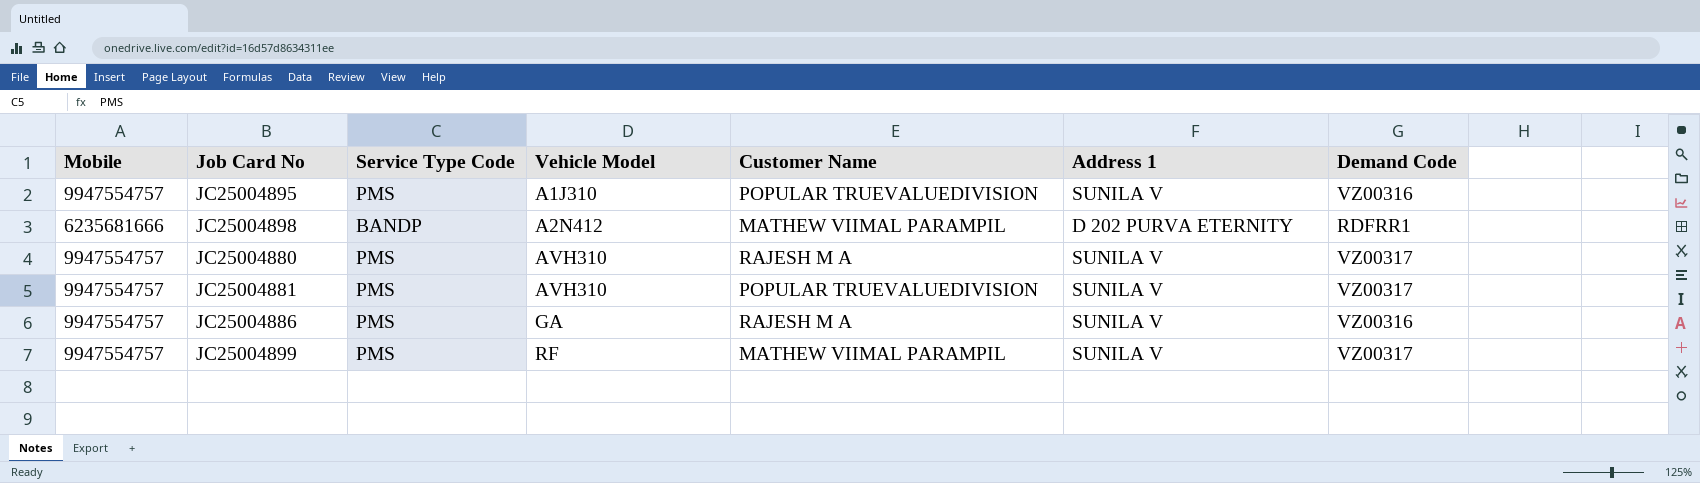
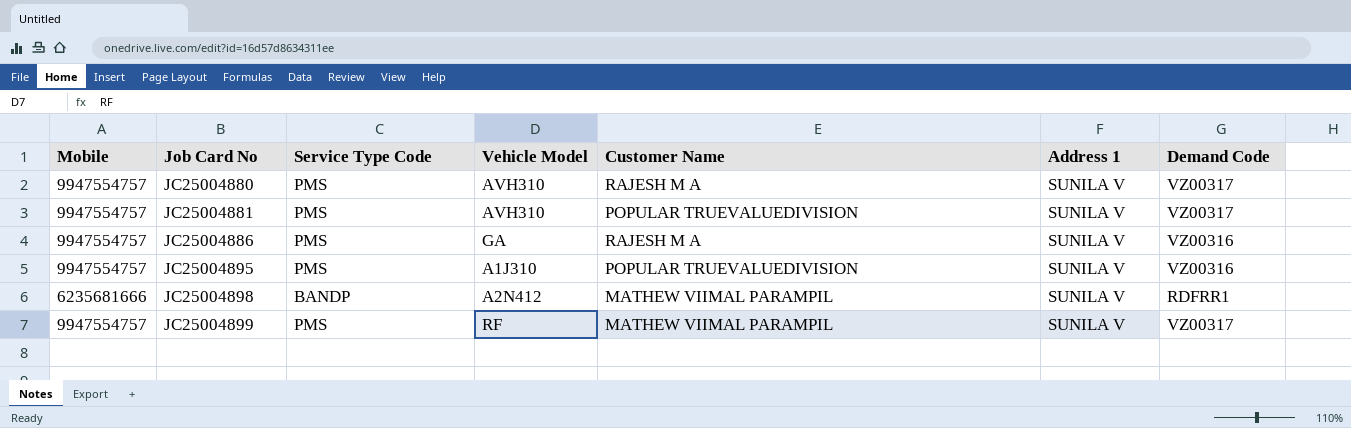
row order: Vehicle Model ascending -> Job Card No ascending
JC25004898 | Address 1: D 202 PURVA ETERNITY -> SUNILA V

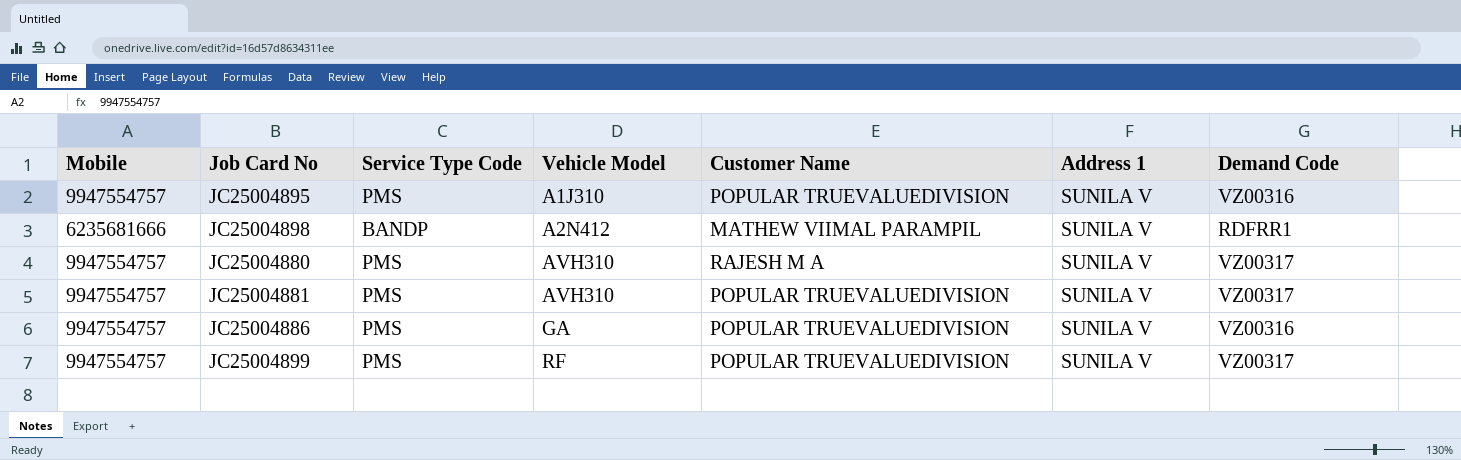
row order: Job Card No ascending -> Vehicle Model ascending
JC25004886 | Customer Name: RAJESH M A -> POPULAR TRUEVALUEDIVISION
JC25004899 | Customer Name: MATHEW VIIMAL PARAMPIL -> POPULAR TRUEVALUEDIVISION

